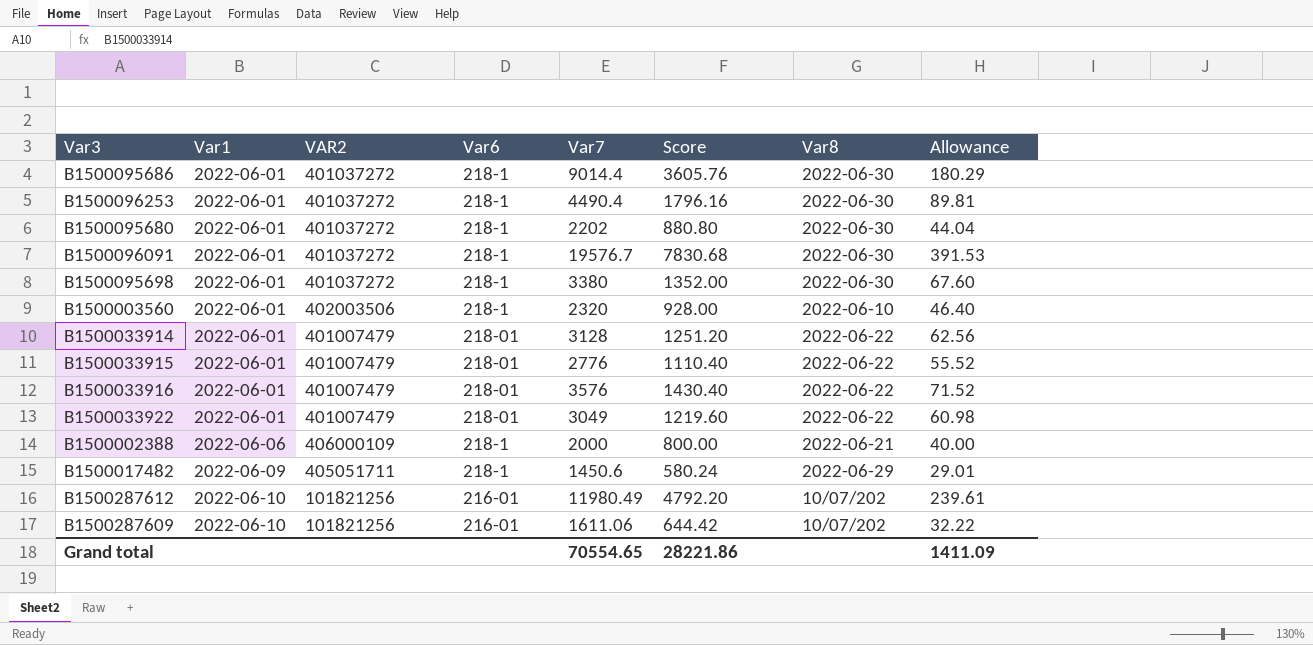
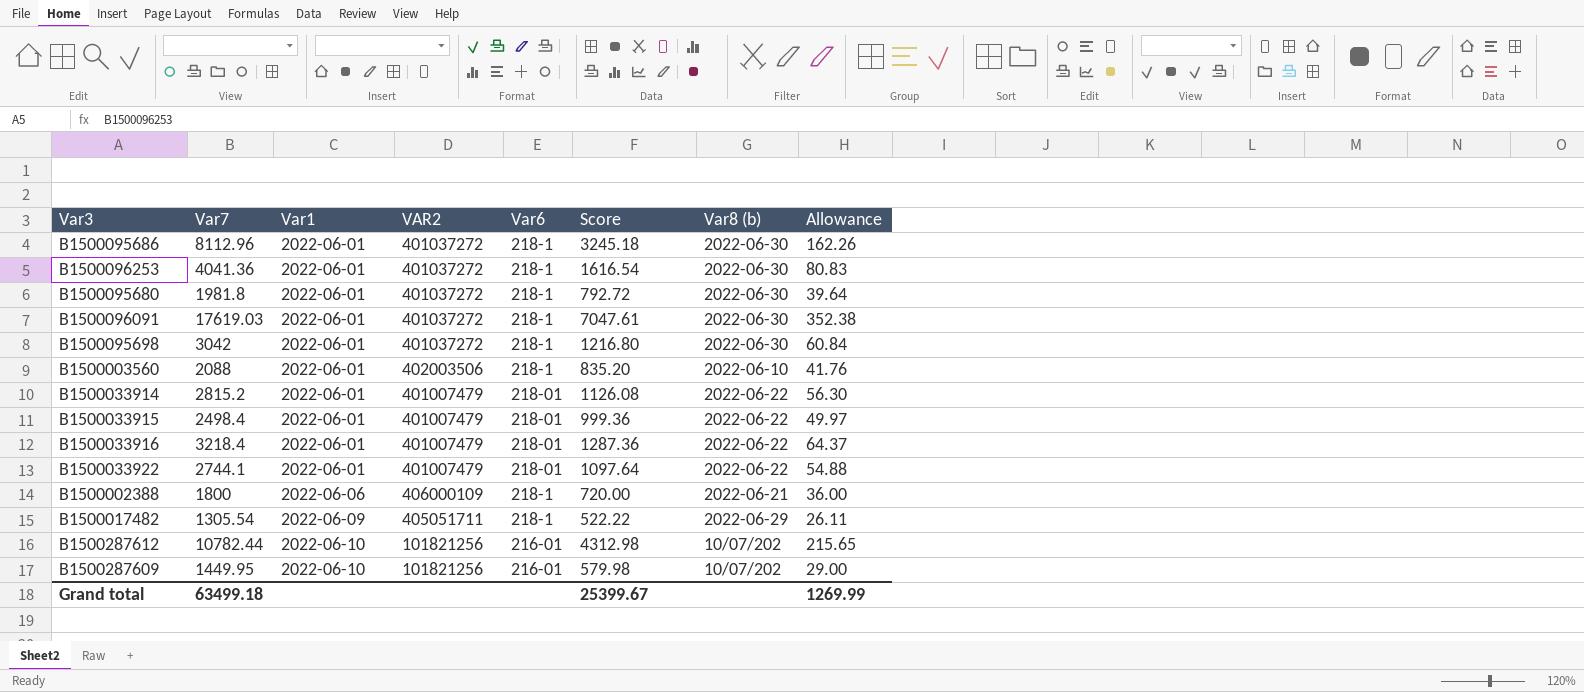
column Var7 | position: 5 -> 2
column name: Var8 -> Var8 (b)
B1500095686 | Var7: 9014.4 -> 8112.96
B1500095686 | Score: 3605.76 -> 3245.18
B1500095686 | Allowance: 180.29 -> 162.26
B1500096253 | Var7: 4490.4 -> 4041.36
B1500096253 | Score: 1796.16 -> 1616.54
B1500096253 | Allowance: 89.81 -> 80.83
B1500095680 | Var7: 2202 -> 1981.8
B1500095680 | Score: 880.80 -> 792.72
B1500095680 | Allowance: 44.04 -> 39.64
B1500096091 | Var7: 19576.7 -> 17619.03
B1500096091 | Score: 7830.68 -> 7047.61
B1500096091 | Allowance: 391.53 -> 352.38
B1500095698 | Var7: 3380 -> 3042
B1500095698 | Score: 1352.00 -> 1216.80
B1500095698 | Allowance: 67.60 -> 60.84
B1500003560 | Var7: 2320 -> 2088
B1500003560 | Score: 928.00 -> 835.20
B1500003560 | Allowance: 46.40 -> 41.76
B1500033914 | Var7: 3128 -> 2815.2
B1500033914 | Score: 1251.20 -> 1126.08
B1500033914 | Allowance: 62.56 -> 56.30
B1500033915 | Var7: 2776 -> 2498.4
B1500033915 | Score: 1110.40 -> 999.36
B1500033915 | Allowance: 55.52 -> 49.97
B1500033916 | Var7: 3576 -> 3218.4
B1500033916 | Score: 1430.40 -> 1287.36
B1500033916 | Allowance: 71.52 -> 64.37
B1500033922 | Var7: 3049 -> 2744.1
B1500033922 | Score: 1219.60 -> 1097.64
B1500033922 | Allowance: 60.98 -> 54.88
B1500002388 | Var7: 2000 -> 1800
B1500002388 | Score: 800.00 -> 720.00
B1500002388 | Allowance: 40.00 -> 36.00
B1500017482 | Var7: 1450.6 -> 1305.54
B1500017482 | Score: 580.24 -> 522.22
B1500017482 | Allowance: 29.01 -> 26.11
B1500287612 | Var7: 11980.49 -> 10782.44
B1500287612 | Score: 4792.20 -> 4312.98
B1500287612 | Allowance: 239.61 -> 215.65
B1500287609 | Var7: 1611.06 -> 1449.95
B1500287609 | Score: 644.42 -> 579.98
B1500287609 | Allowance: 32.22 -> 29.00
Grand total | Var7: 70554.65 -> 63499.18
Grand total | Score: 28221.86 -> 25399.67
Grand total | Allowance: 1411.09 -> 1269.99

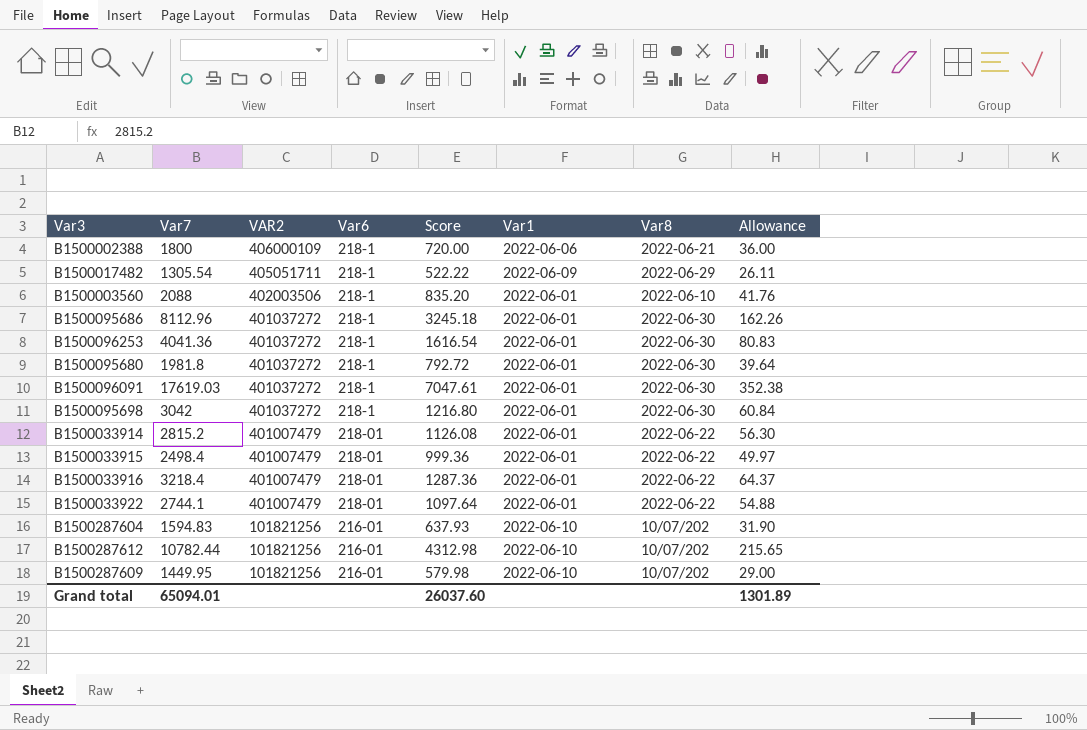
row order: Var1 ascending -> VAR2 descending
column Var1 | position: 3 -> 6
column name: Var8 (b) -> Var8
row B1500287604: none -> 1594.83 | 101821256 | 216-01 | 637.93 | 2022-06-10 | 10/07/202 | 31.90
Grand total | Var7: 63499.18 -> 65094.01
Grand total | Score: 25399.67 -> 26037.60
Grand total | Allowance: 1269.99 -> 1301.89

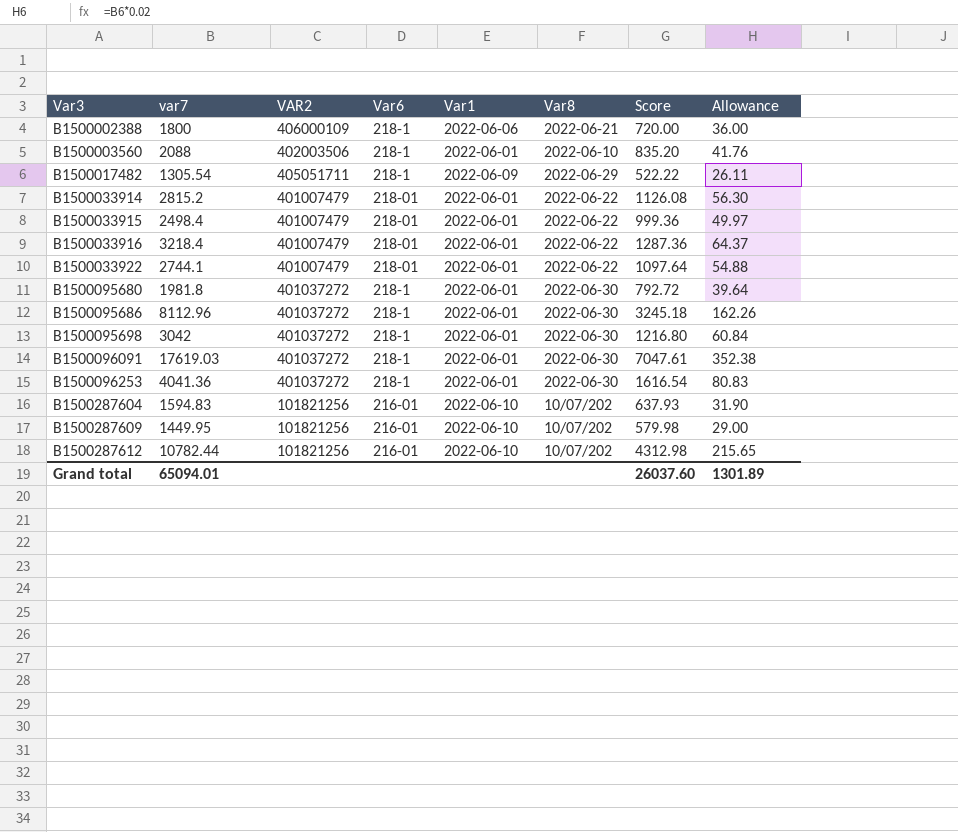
row order: VAR2 descending -> Var3 ascending
column name: Var7 -> var7
column Score | position: 5 -> 7

